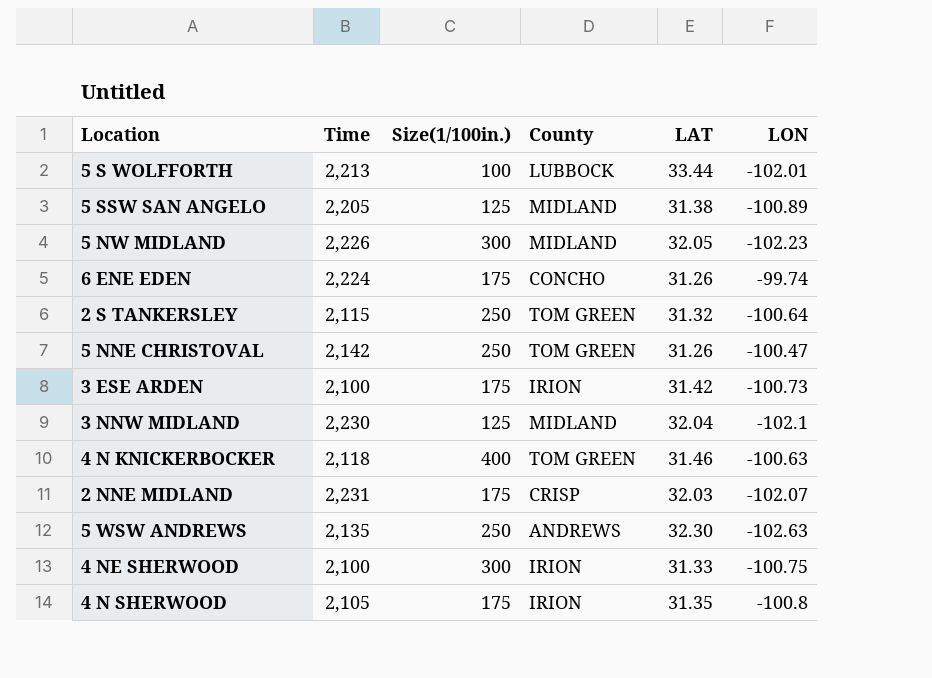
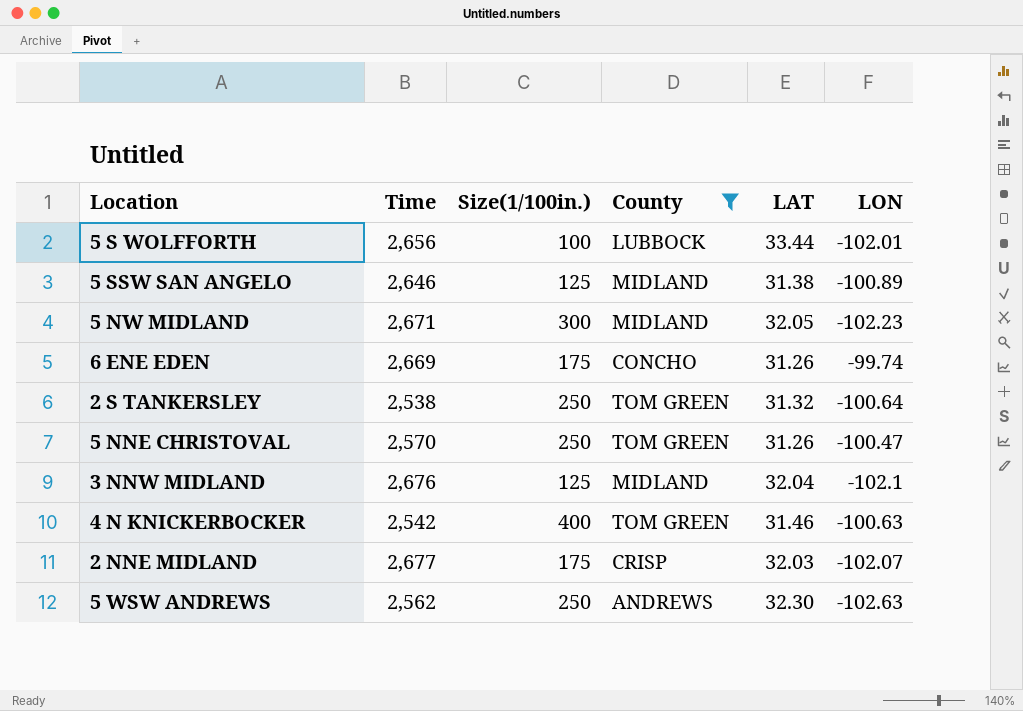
filter: none -> County != IRION
5 S WOLFFORTH | Time: 2,213 -> 2,656
5 SSW SAN ANGELO | Time: 2,205 -> 2,646
5 NW MIDLAND | Time: 2,226 -> 2,671
6 ENE EDEN | Time: 2,224 -> 2,669
2 S TANKERSLEY | Time: 2,115 -> 2,538
5 NNE CHRISTOVAL | Time: 2,142 -> 2,570
3 NNW MIDLAND | Time: 2,230 -> 2,676
4 N KNICKERBOCKER | Time: 2,118 -> 2,542
2 NNE MIDLAND | Time: 2,231 -> 2,677
5 WSW ANDREWS | Time: 2,135 -> 2,562

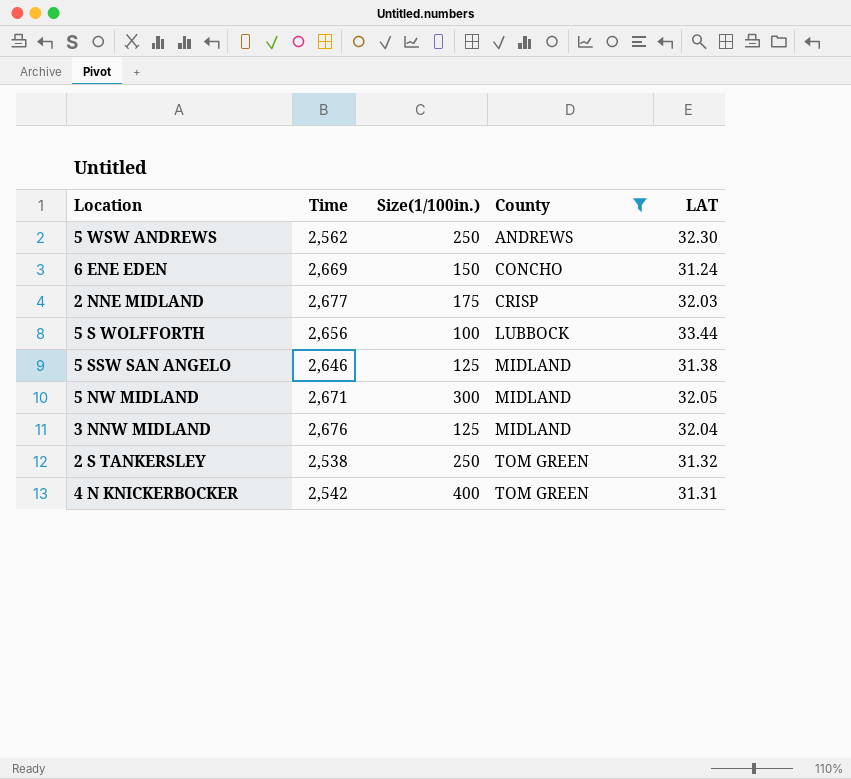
row order: none -> County ascending
column LON | position: 6 -> none
row 5 NNE CHRISTOVAL: 2,570 | 250 | TOM GREEN | 31.26 | -100.47 -> none
6 ENE EDEN | Size(1/100in.): 175 -> 150
6 ENE EDEN | LAT: 31.26 -> 31.24
4 N KNICKERBOCKER | LAT: 31.46 -> 31.31

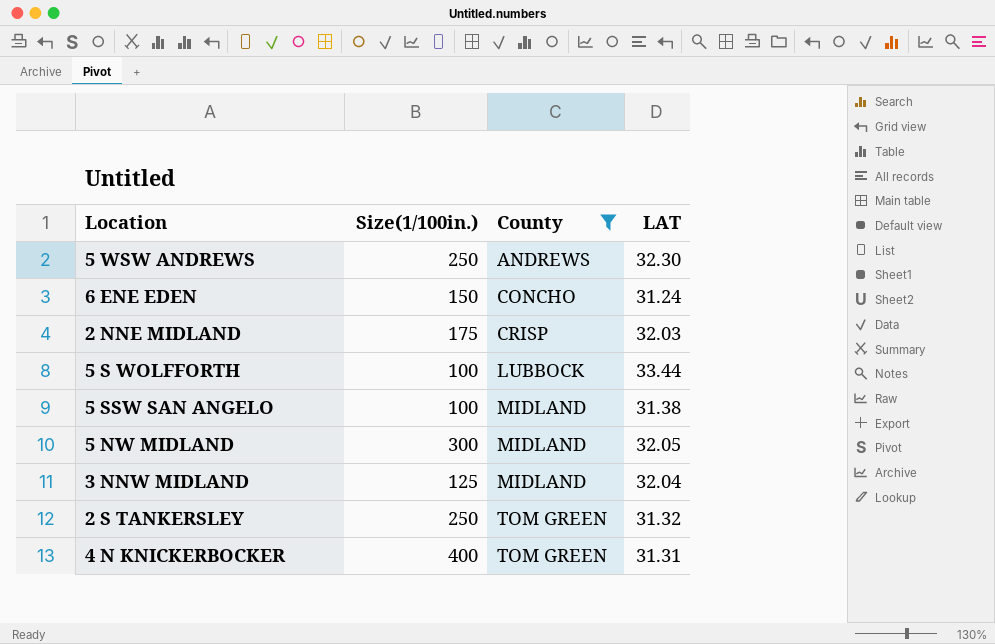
column Time | position: 2 -> none
5 SSW SAN ANGELO | Size(1/100in.): 125 -> 100

